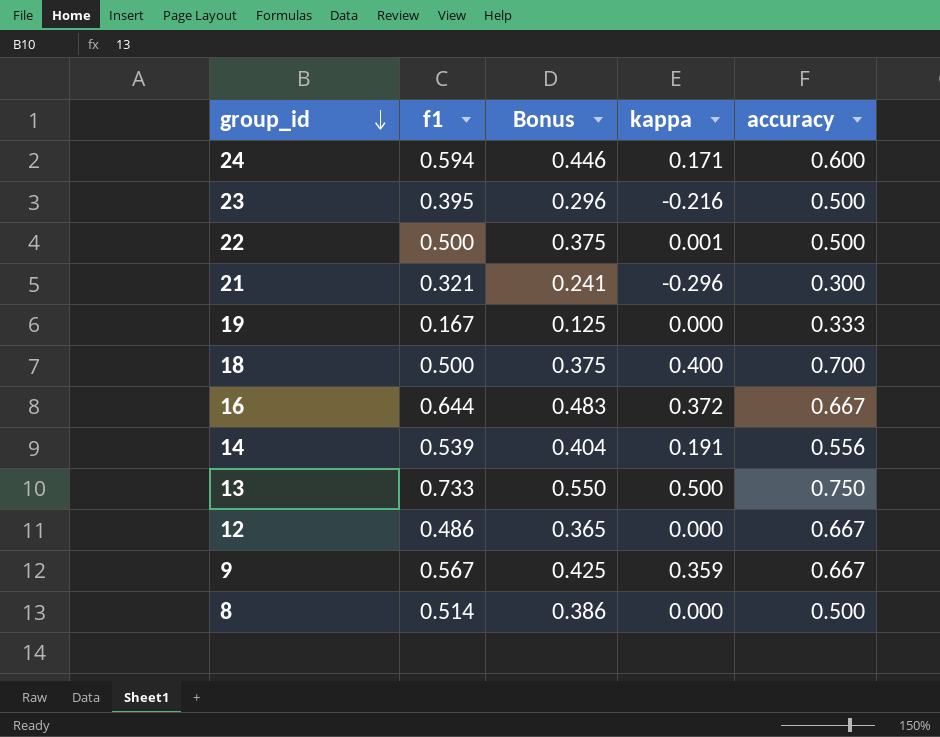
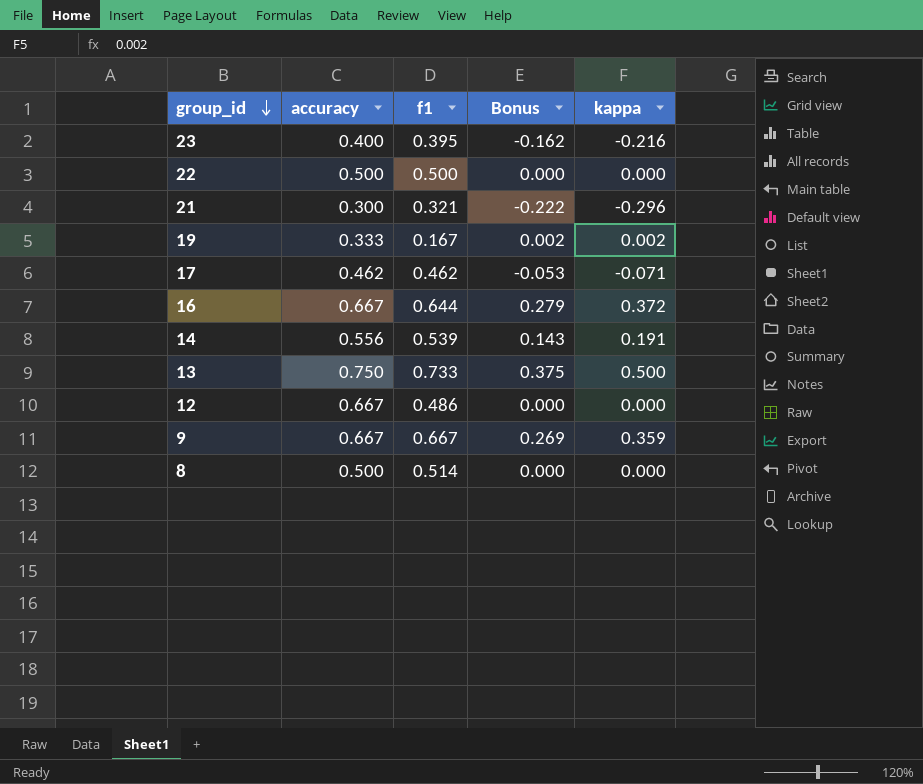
column accuracy | position: 5 -> 2
column Bonus | formula: [f1] * 0.75 -> [kappa] * 0.75
row 24: 0.594 | 0.446 | 0.171 | 0.600 -> none
row 18: 0.500 | 0.375 | 0.400 | 0.700 -> none
23 | accuracy: 0.500 -> 0.400
22 | kappa: 0.001 -> 0.000
19 | kappa: 0.000 -> 0.002
row 17: none -> 0.462 | 0.462 | -0.053 | -0.071
9 | f1: 0.567 -> 0.667

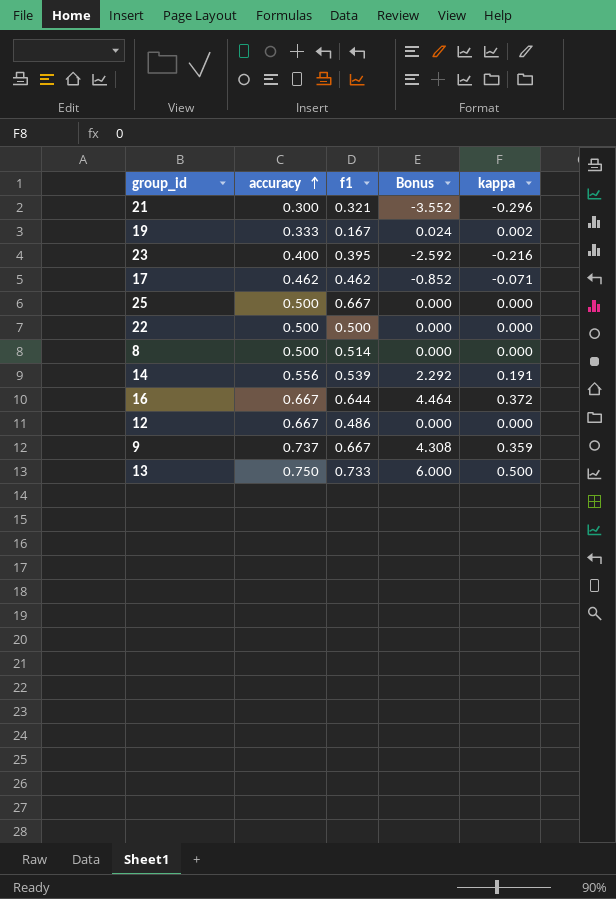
row order: group_id descending -> accuracy ascending
column Bonus | formula: [kappa] * 0.75 -> [kappa] * 12
row 25: none -> 0.500 | 0.667 | 0.000 | 0.000
9 | accuracy: 0.667 -> 0.737

